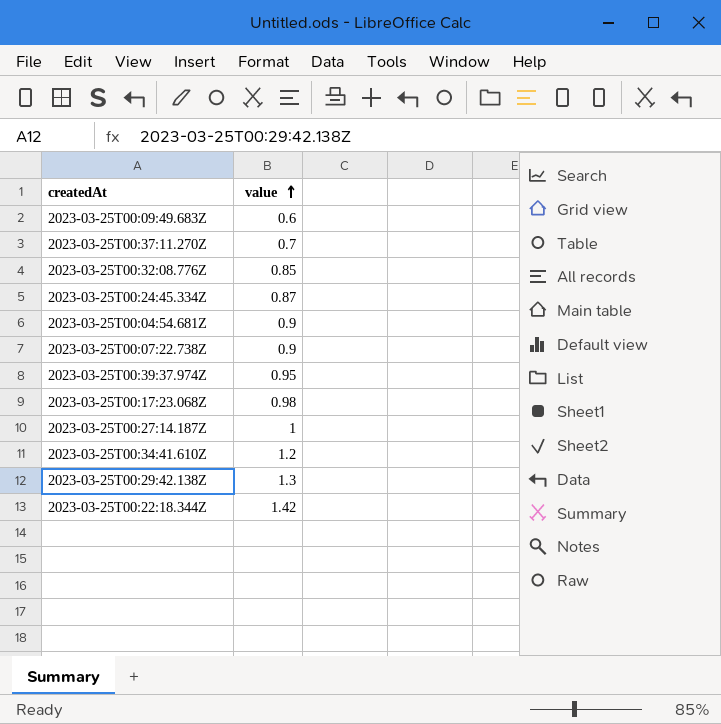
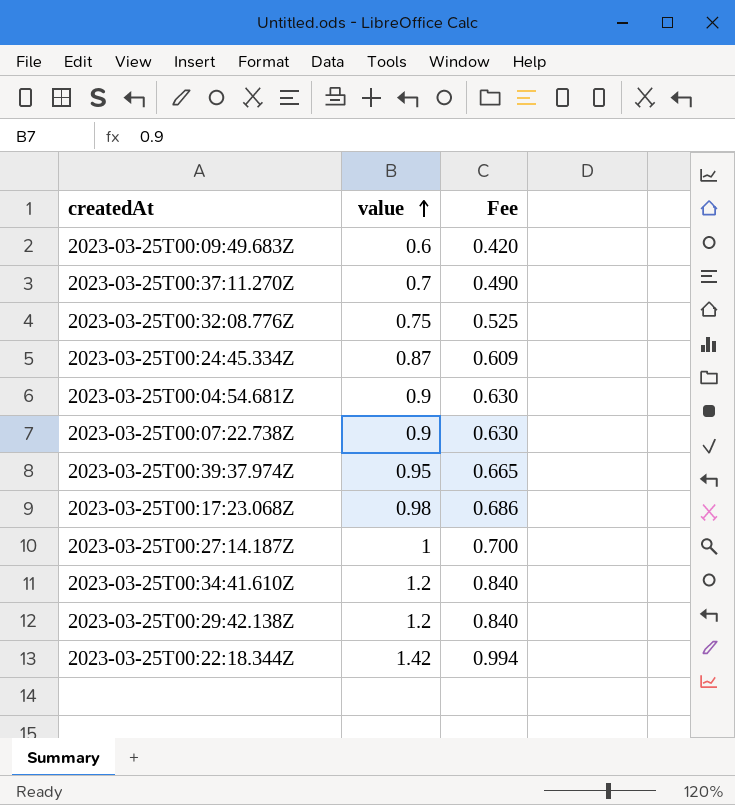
column Fee | formula: none -> [value] * 0.7
2023-03-25T00:32:08.776Z | value: 0.85 -> 0.75
2023-03-25T00:29:42.138Z | value: 1.3 -> 1.2

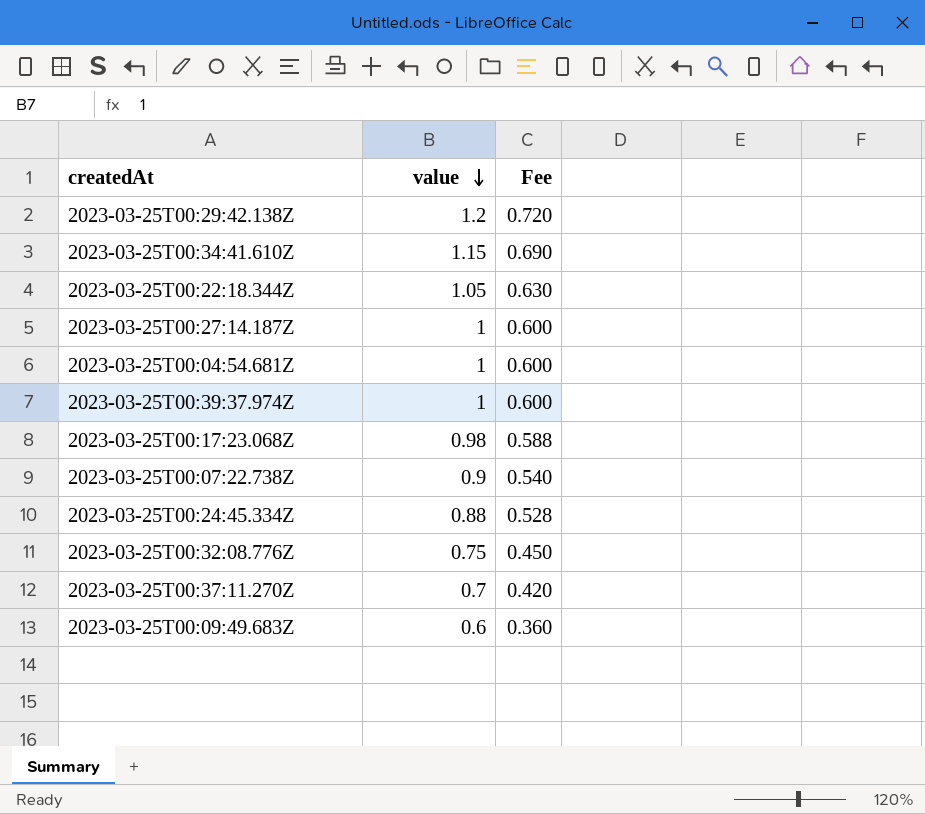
row order: value ascending -> value descending
column Fee | formula: [value] * 0.7 -> [value] * 0.6
2023-03-25T00:34:41.610Z | value: 1.2 -> 1.15
2023-03-25T00:22:18.344Z | value: 1.42 -> 1.05
2023-03-25T00:04:54.681Z | value: 0.9 -> 1
2023-03-25T00:39:37.974Z | value: 0.95 -> 1
2023-03-25T00:24:45.334Z | value: 0.87 -> 0.88

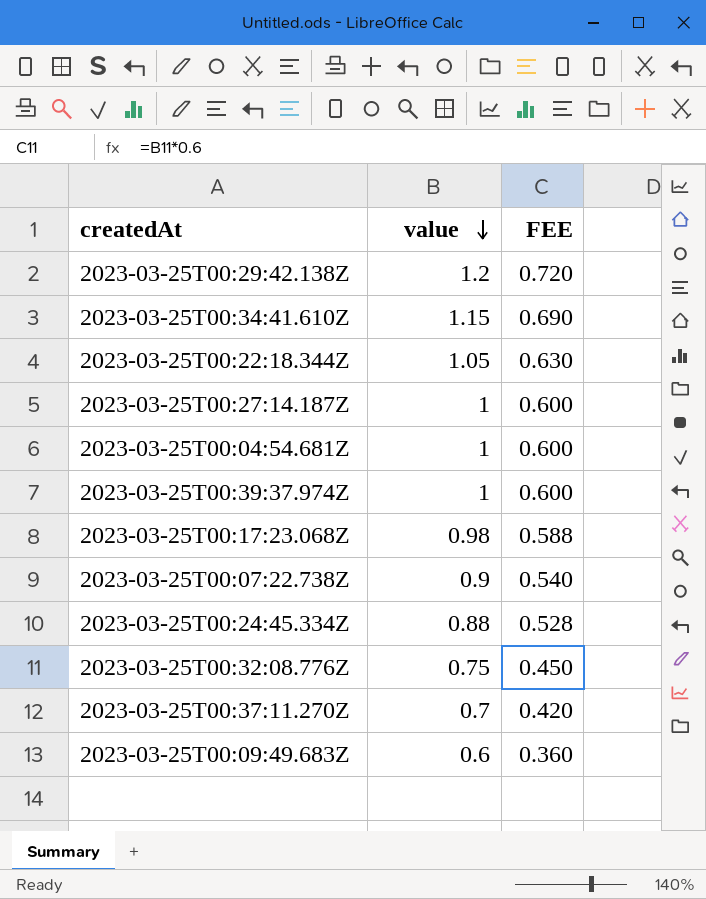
column name: Fee -> FEE

